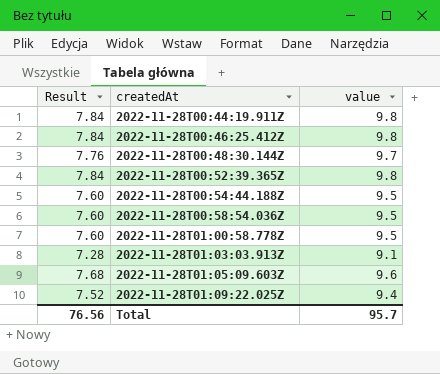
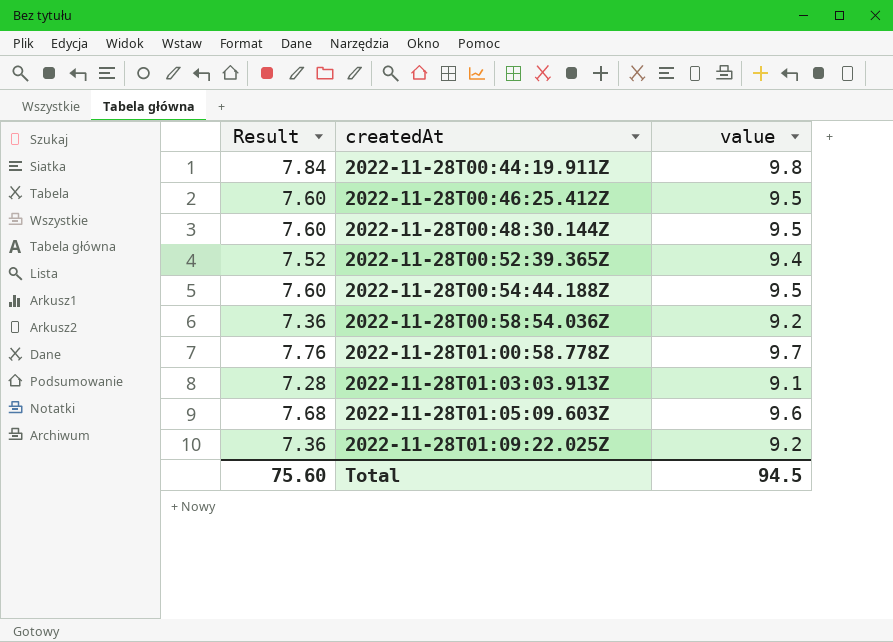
2022-11-28T00:46:25.412Z | Result: 7.84 -> 7.60
2022-11-28T00:46:25.412Z | value: 9.8 -> 9.5
2022-11-28T00:48:30.144Z | Result: 7.76 -> 7.60
2022-11-28T00:48:30.144Z | value: 9.7 -> 9.5
2022-11-28T00:52:39.365Z | Result: 7.84 -> 7.52
2022-11-28T00:52:39.365Z | value: 9.8 -> 9.4
2022-11-28T00:58:54.036Z | Result: 7.60 -> 7.36
2022-11-28T00:58:54.036Z | value: 9.5 -> 9.2
2022-11-28T01:00:58.778Z | Result: 7.60 -> 7.76
2022-11-28T01:00:58.778Z | value: 9.5 -> 9.7
2022-11-28T01:09:22.025Z | Result: 7.52 -> 7.36
2022-11-28T01:09:22.025Z | value: 9.4 -> 9.2
Total | Result: 76.56 -> 75.60
Total | value: 95.7 -> 94.5

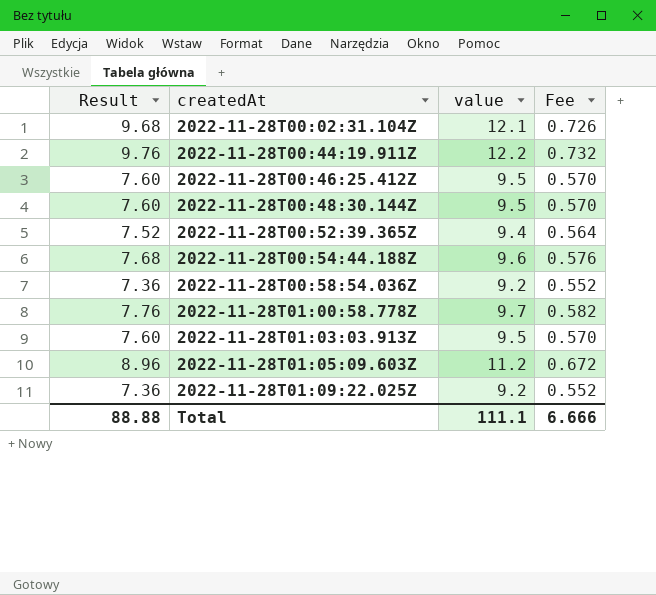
column Fee | formula: none -> [value] * 0.06
row 2022-11-28T00:02:31.104Z: none -> 9.68 | 12.1 | 0.726
2022-11-28T00:44:19.911Z | Result: 7.84 -> 9.76
2022-11-28T00:44:19.911Z | value: 9.8 -> 12.2
2022-11-28T00:54:44.188Z | Result: 7.60 -> 7.68
2022-11-28T00:54:44.188Z | value: 9.5 -> 9.6
2022-11-28T01:03:03.913Z | Result: 7.28 -> 7.60
2022-11-28T01:03:03.913Z | value: 9.1 -> 9.5
2022-11-28T01:05:09.603Z | Result: 7.68 -> 8.96
2022-11-28T01:05:09.603Z | value: 9.6 -> 11.2
Total | Result: 75.60 -> 88.88
Total | value: 94.5 -> 111.1

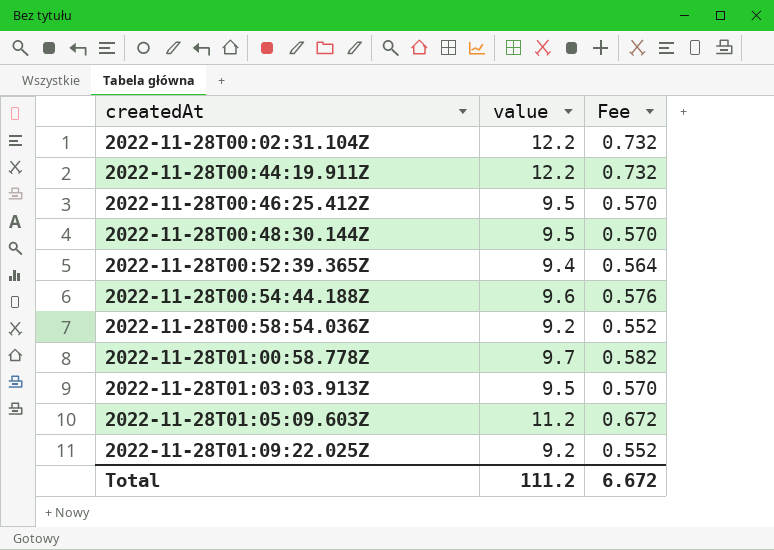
column Result | formula: [value] * 0.8 -> none
2022-11-28T00:02:31.104Z | value: 12.1 -> 12.2
2022-11-28T00:02:31.104Z | Fee: 0.726 -> 0.732
Total | value: 111.1 -> 111.2
Total | Fee: 6.666 -> 6.672

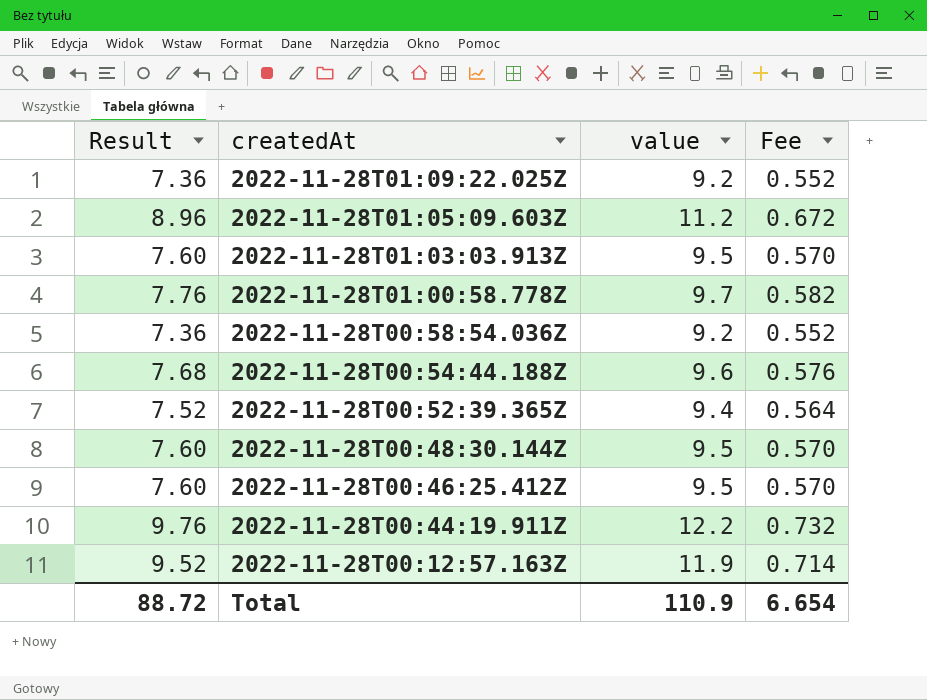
row order: createdAt ascending -> createdAt descending
column Result | formula: none -> [value] * 0.8
row 2022-11-28T00:02:31.104Z: 12.2 | 0.732 -> none
row 2022-11-28T00:12:57.163Z: none -> 9.52 | 11.9 | 0.714
Total | value: 111.2 -> 110.9
Total | Fee: 6.672 -> 6.654

